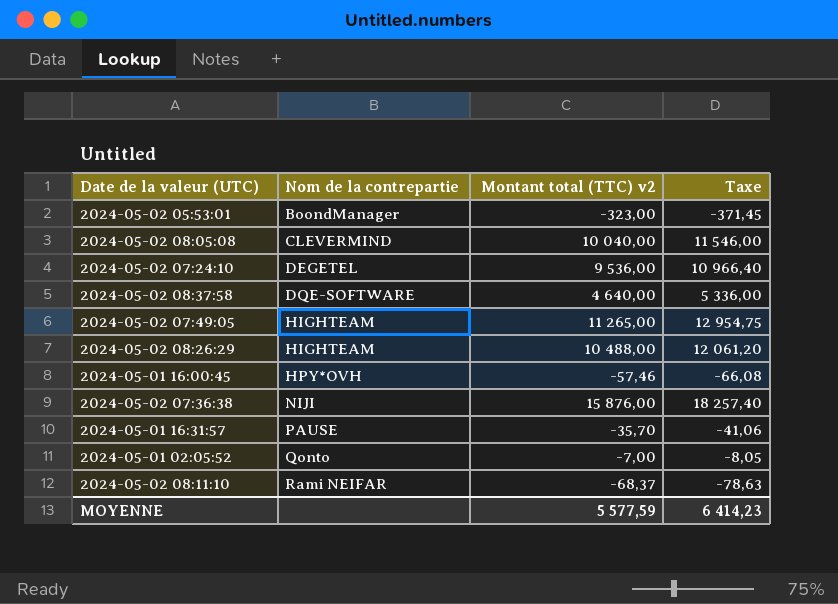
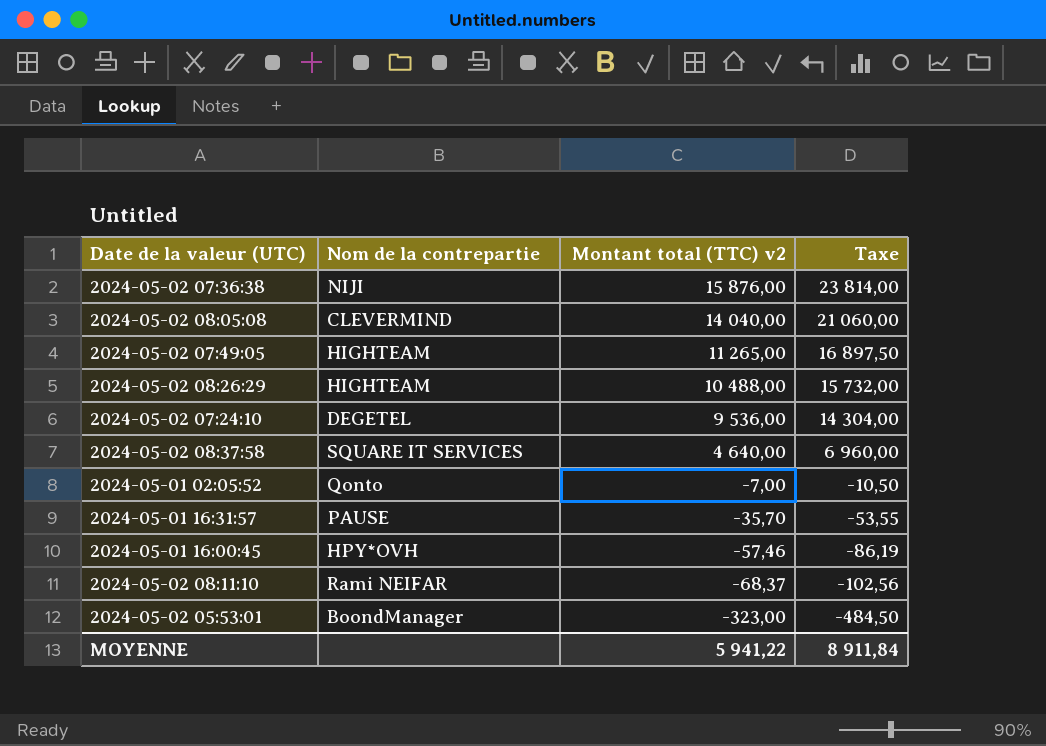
row order: Nom de la contrepartie ascending -> Montant total (TTC) v2 descending
column Taxe | formula: [Montant total (TTC) v2] * 1,15 -> [Montant total (TTC) v2] * 1,5
2024-05-02 08:05:08 | Montant total (TTC) v2: 10 040,00 -> 14 040,00
2024-05-02 08:37:58 | Nom de la contrepartie: DQE-SOFTWARE -> SQUARE IT SERVICES
MOYENNE | Montant total (TTC) v2: 5 577,59 -> 5 941,22
MOYENNE | Taxe: 6 414,23 -> 8 911,84

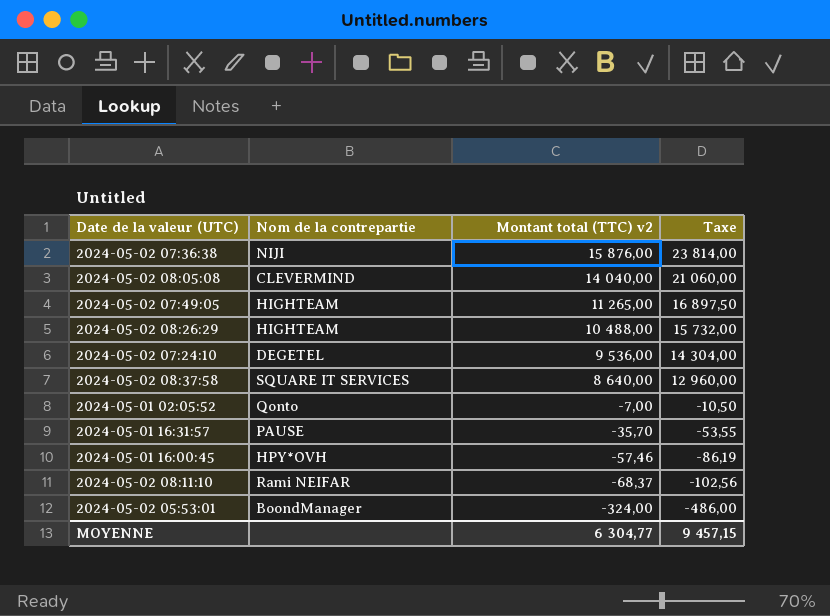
2024-05-02 08:37:58 | Montant total (TTC) v2: 4 640,00 -> 8 640,00
2024-05-02 08:37:58 | Taxe: 6 960,00 -> 12 960,00
2024-05-02 05:53:01 | Montant total (TTC) v2: -323,00 -> -324,00
2024-05-02 05:53:01 | Taxe: -484,50 -> -486,00
MOYENNE | Montant total (TTC) v2: 5 941,22 -> 6 304,77
MOYENNE | Taxe: 8 911,84 -> 9 457,15

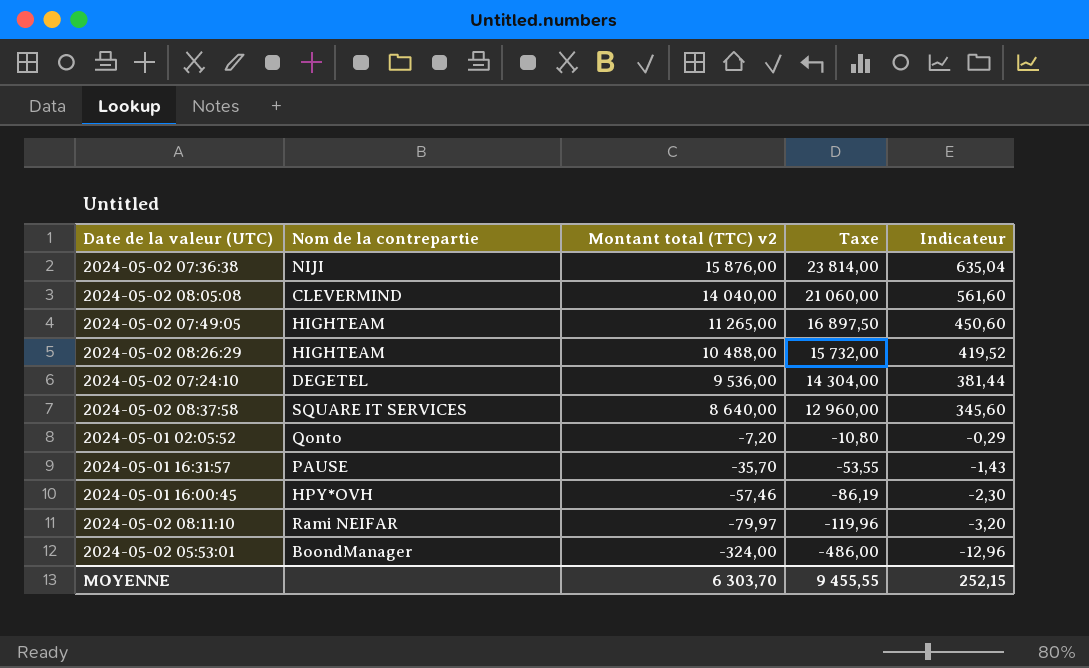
column Indicateur | formula: none -> [Montant total (TTC) v2] * 0,04
2024-05-01 02:05:52 | Montant total (TTC) v2: -7,00 -> -7,20
2024-05-01 02:05:52 | Taxe: -10,50 -> -10,80
2024-05-02 08:11:10 | Montant total (TTC) v2: -68,37 -> -79,97
2024-05-02 08:11:10 | Taxe: -102,56 -> -119,96
MOYENNE | Montant total (TTC) v2: 6 304,77 -> 6 303,70
MOYENNE | Taxe: 9 457,15 -> 9 455,55

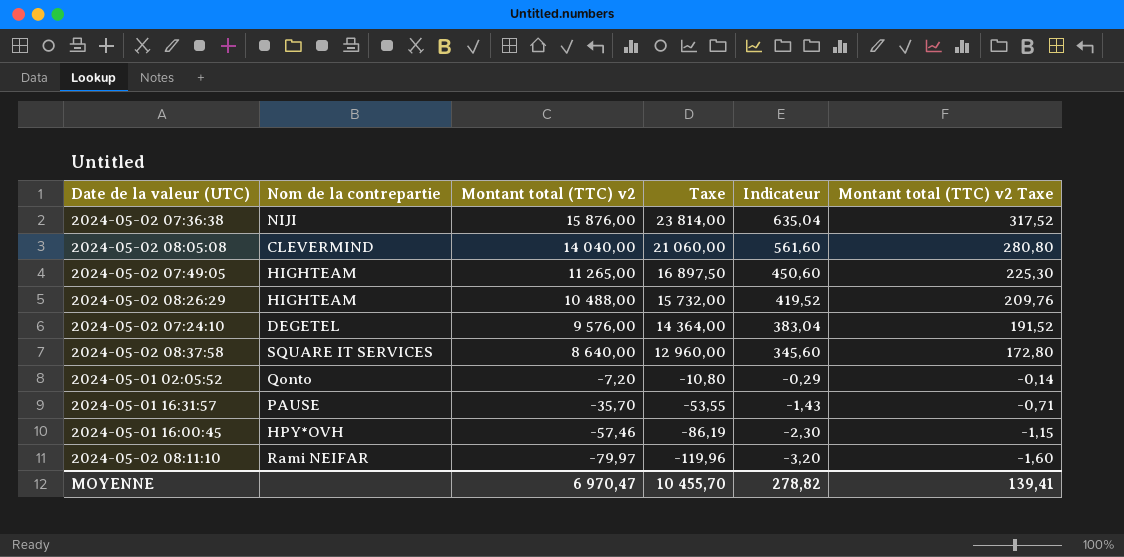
column Montant total (TTC) v2 Taxe | formula: none -> [Montant total (TTC) v2] * 0,02
row 2024-05-02 05:53:01: BoondManager | -324,00 | -486,00 | -12,96 -> none
2024-05-02 07:24:10 | Montant total (TTC) v2: 9 536,00 -> 9 576,00
2024-05-02 07:24:10 | Taxe: 14 304,00 -> 14 364,00
2024-05-02 07:24:10 | Indicateur: 381,44 -> 383,04
MOYENNE | Montant total (TTC) v2: 6 303,70 -> 6 970,47
MOYENNE | Taxe: 9 455,55 -> 10 455,70
MOYENNE | Indicateur: 252,15 -> 278,82

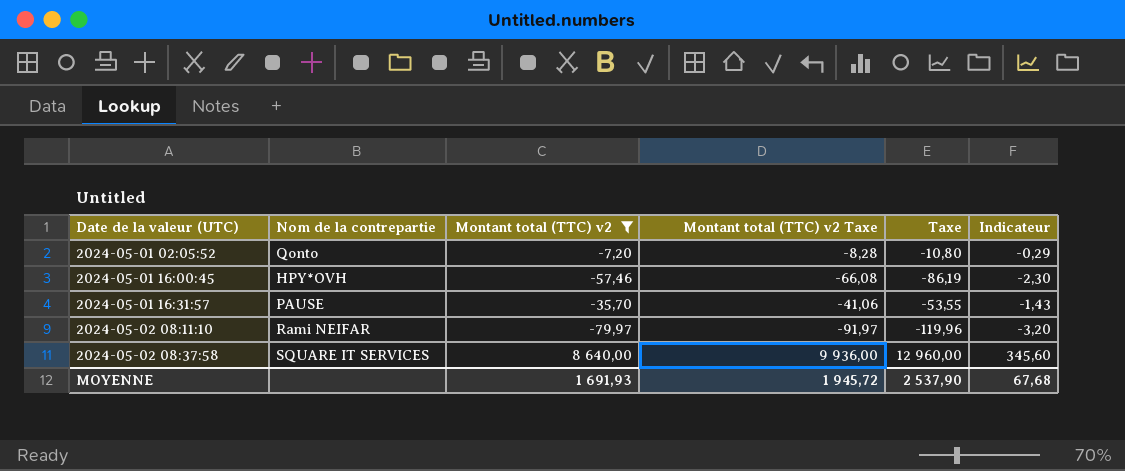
filter: none -> Montant total (TTC) v2 <= 8 640,00
row order: Montant total (TTC) v2 descending -> Date de la valeur (UTC) ascending
column Montant total (TTC) v2 Taxe | formula: [Montant total (TTC) v2] * 0,02 -> [Montant total (TTC) v2] * 1,15
column Montant total (TTC) v2 Taxe | position: 6 -> 4
MOYENNE | Montant total (TTC) v2: 6 970,47 -> 1 691,93
MOYENNE | Montant total (TTC) v2 Taxe: 139,41 -> 1 945,72
MOYENNE | Taxe: 10 455,70 -> 2 537,90
MOYENNE | Indicateur: 278,82 -> 67,68

